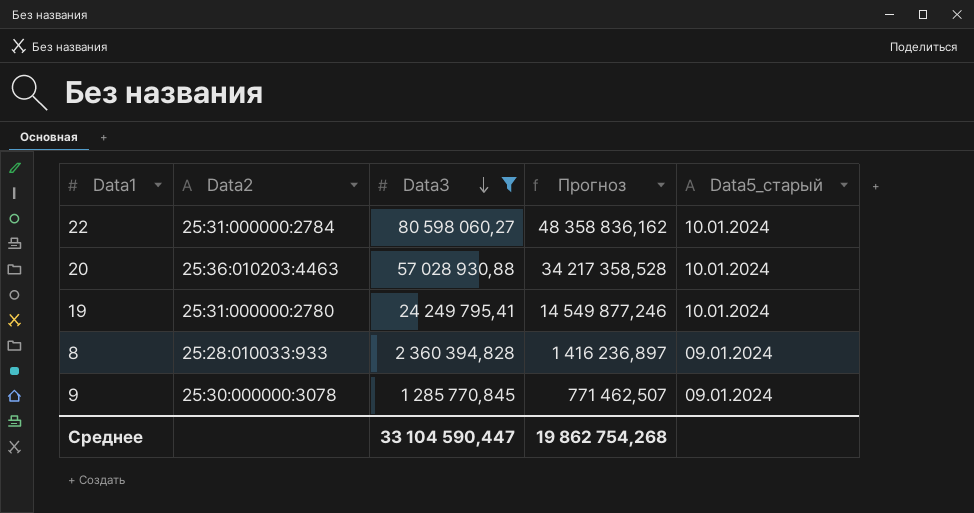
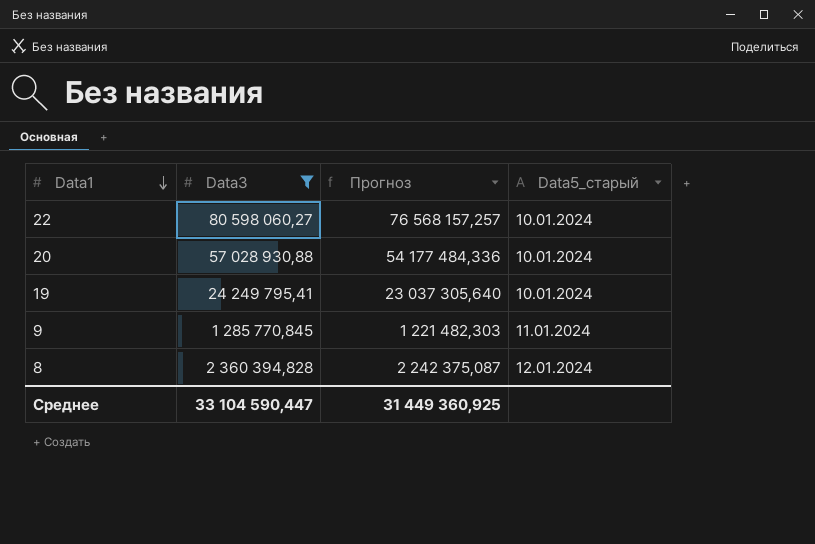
row order: Data3 descending -> Data1 descending
column Data2 | position: 2 -> none
column Прогноз | formula: [Data3] * 0,6 -> [Data3] * 0,95
9 | Data5_старый: 09.01.2024 -> 11.01.2024
8 | Data5_старый: 09.01.2024 -> 12.01.2024
Среднее | Прогноз: 19 862 754,268 -> 31 449 360,925

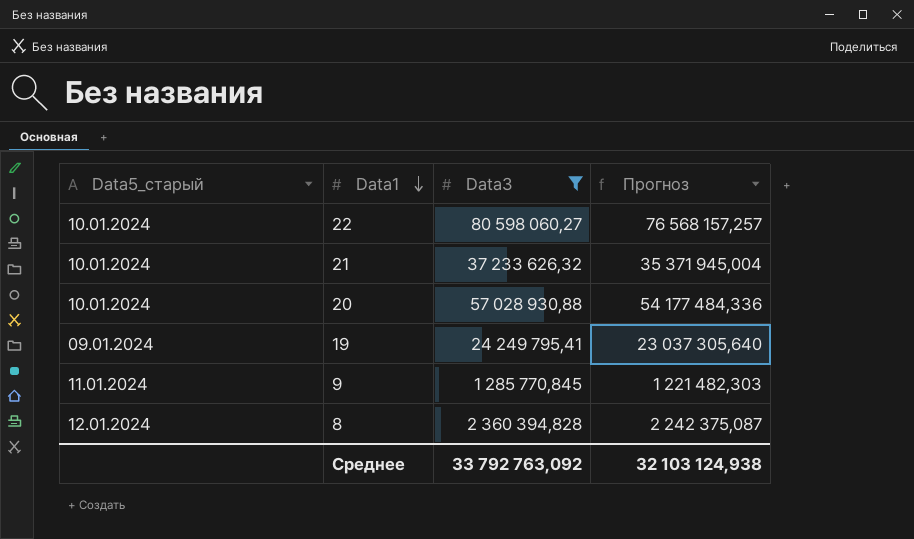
column Data5_старый | position: 4 -> 1
row 21: none -> 10.01.2024 | 37 233 626,32 | 35 371 945,004
19 | Data5_старый: 10.01.2024 -> 09.01.2024
Среднее | Data3: 33 104 590,447 -> 33 792 763,092
Среднее | Прогноз: 31 449 360,925 -> 32 103 124,938

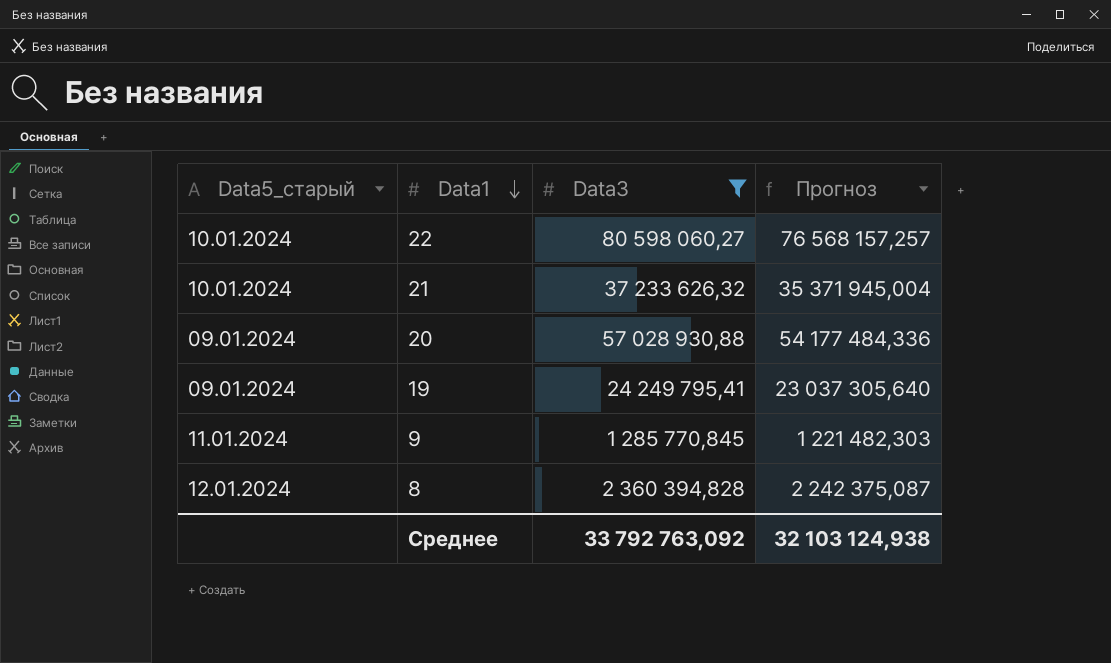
20 | Data5_старый: 10.01.2024 -> 09.01.2024

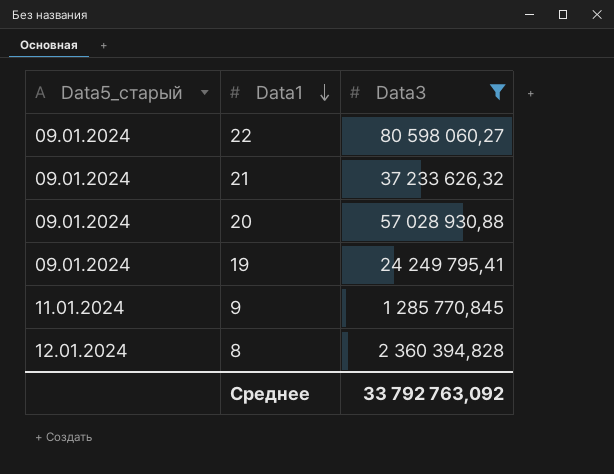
column Прогноз | formula: [Data3] * 0,95 -> none
22 | Data5_старый: 10.01.2024 -> 09.01.2024
21 | Data5_старый: 10.01.2024 -> 09.01.2024

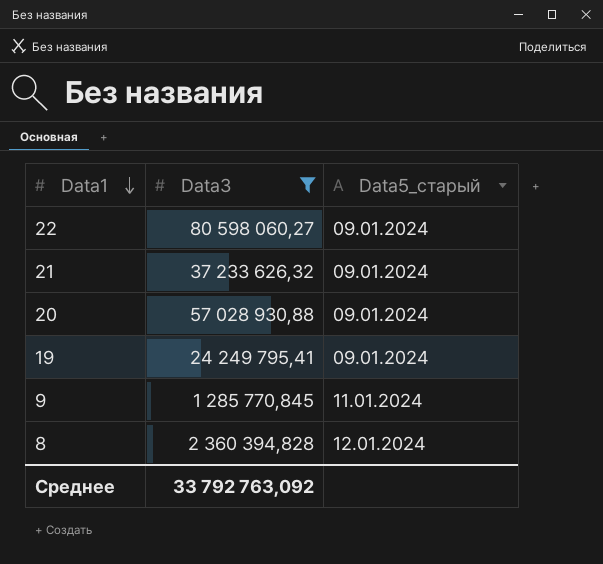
column Data5_старый | position: 1 -> 3

